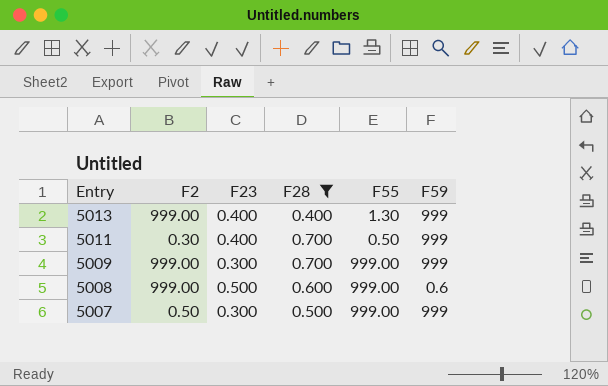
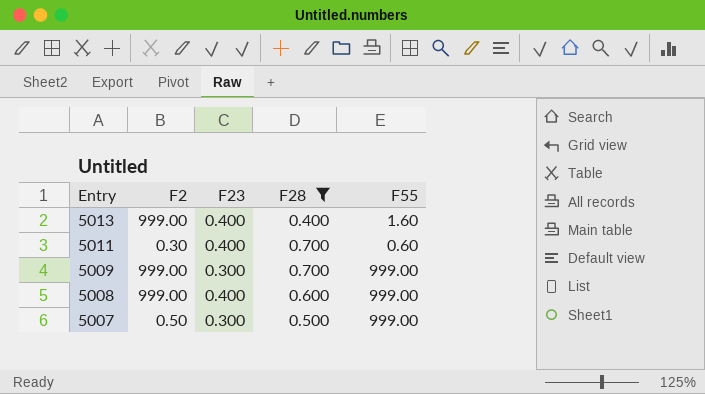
column F59 | position: 6 -> none
5013 | F55: 1.30 -> 1.60
5011 | F55: 0.50 -> 0.60
5008 | F23: 0.500 -> 0.400

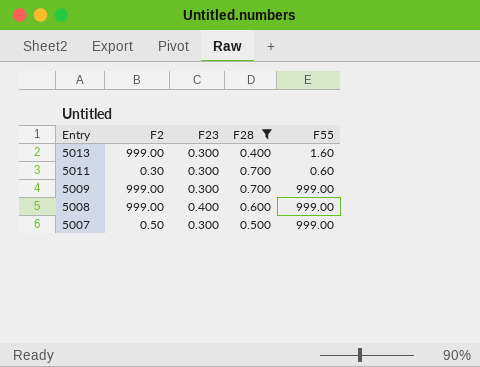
5013 | F23: 0.400 -> 0.300
5011 | F23: 0.400 -> 0.300

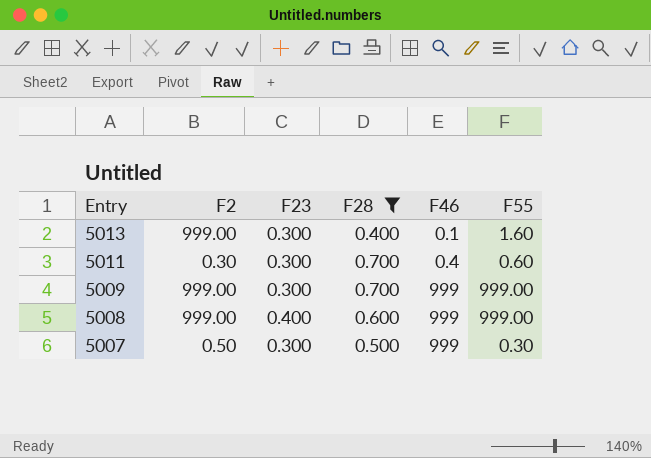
column F46 | position: none -> 5
5007 | F55: 999.00 -> 0.30

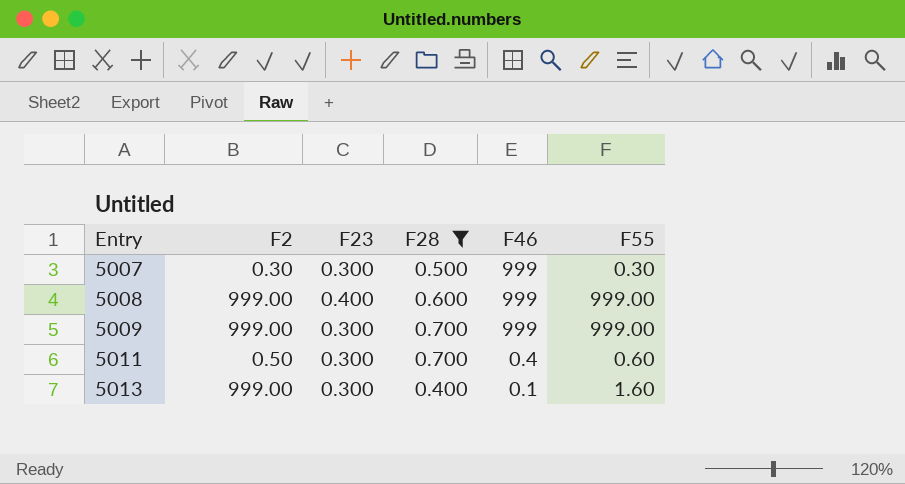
row order: Entry descending -> Entry ascending
5007 | F2: 0.50 -> 0.30
5011 | F2: 0.30 -> 0.50

